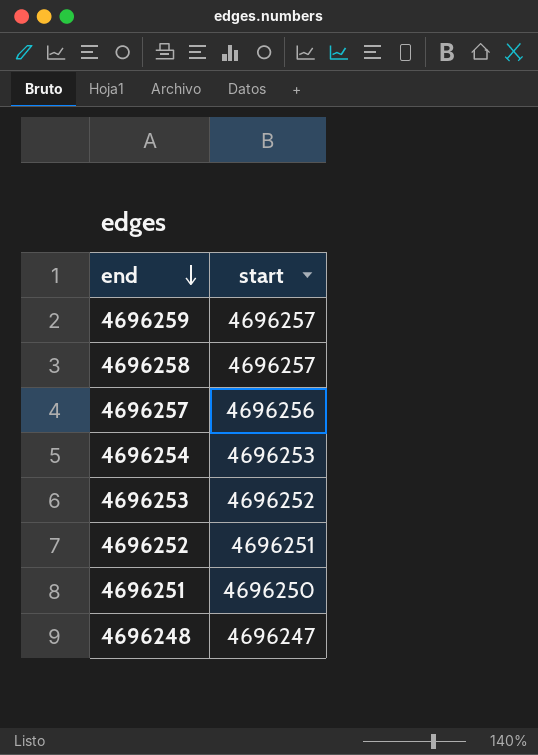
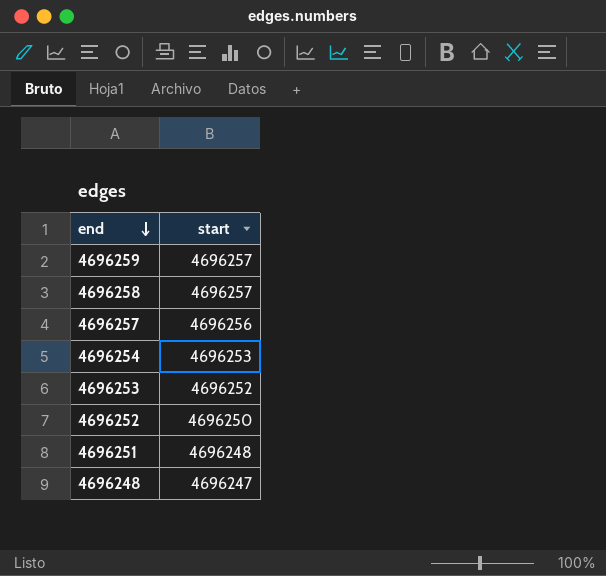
4696252 | start: 4696251 -> 4696250
4696251 | start: 4696250 -> 4696248

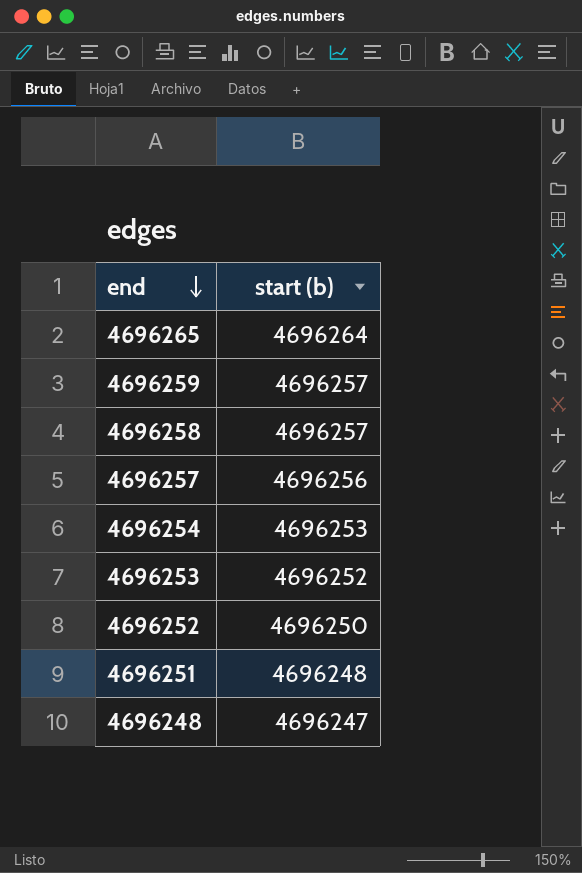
column name: start -> start (b)
row 4696265: none -> 4696264

